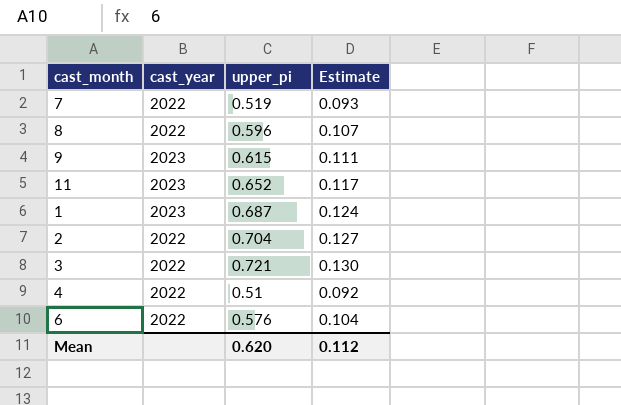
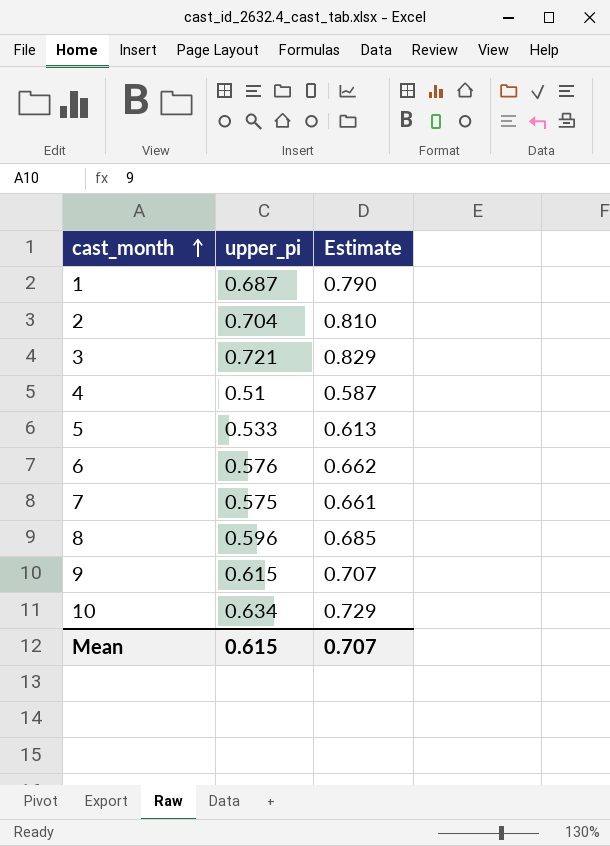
row order: none -> cast_month ascending
column cast_year | position: 2 -> none
column Estimate | formula: [upper_pi] * 0.18 -> [upper_pi] * 1.15
row 11: 2023 | 0.652 | 0.117 -> none
row 5: none -> 0.533 | 0.613
7 | upper_pi: 0.519 -> 0.575
row 10: none -> 0.634 | 0.729
Mean | upper_pi: 0.620 -> 0.615
Mean | Estimate: 0.112 -> 0.707

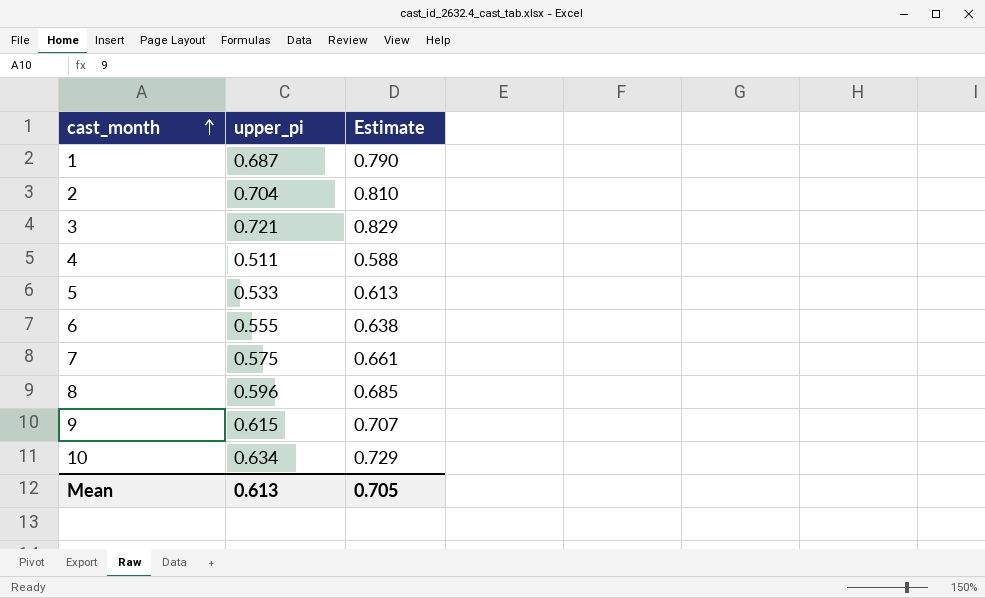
4 | upper_pi: 0.51 -> 0.511
4 | Estimate: 0.587 -> 0.588
6 | upper_pi: 0.576 -> 0.555
6 | Estimate: 0.662 -> 0.638
Mean | upper_pi: 0.615 -> 0.613
Mean | Estimate: 0.707 -> 0.705

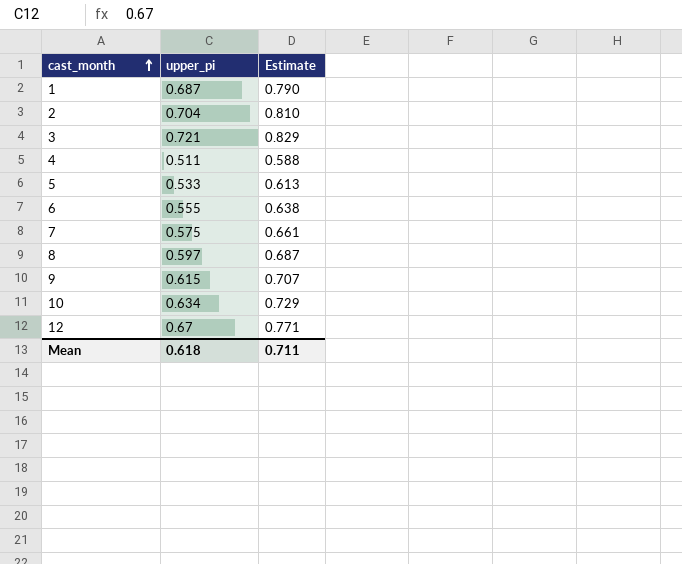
8 | upper_pi: 0.596 -> 0.597
8 | Estimate: 0.685 -> 0.687
row 12: none -> 0.67 | 0.771
Mean | upper_pi: 0.613 -> 0.618
Mean | Estimate: 0.705 -> 0.711

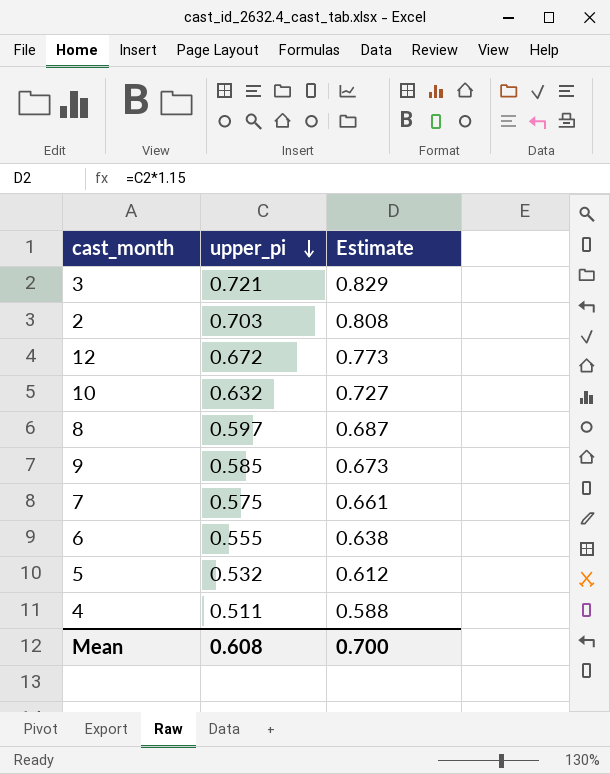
row order: cast_month ascending -> upper_pi descending
row 1: 0.687 | 0.790 -> none
2 | upper_pi: 0.704 -> 0.703
2 | Estimate: 0.810 -> 0.808
12 | upper_pi: 0.67 -> 0.672
12 | Estimate: 0.771 -> 0.773
10 | upper_pi: 0.634 -> 0.632
10 | Estimate: 0.729 -> 0.727
9 | upper_pi: 0.615 -> 0.585
9 | Estimate: 0.707 -> 0.673
5 | upper_pi: 0.533 -> 0.532
5 | Estimate: 0.613 -> 0.612
Mean | upper_pi: 0.618 -> 0.608
Mean | Estimate: 0.711 -> 0.700

